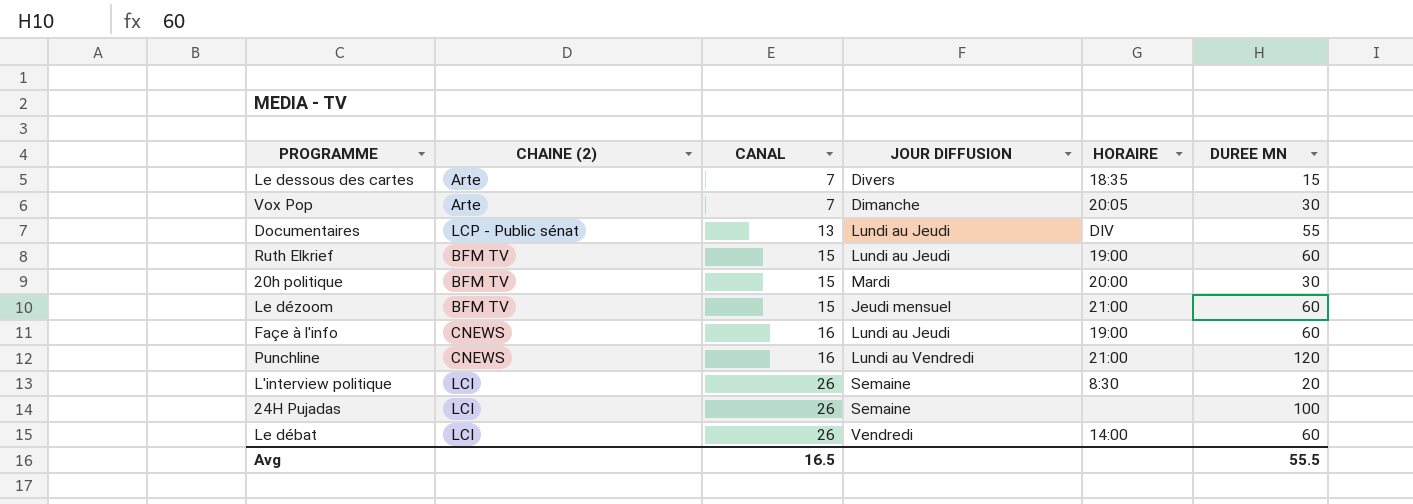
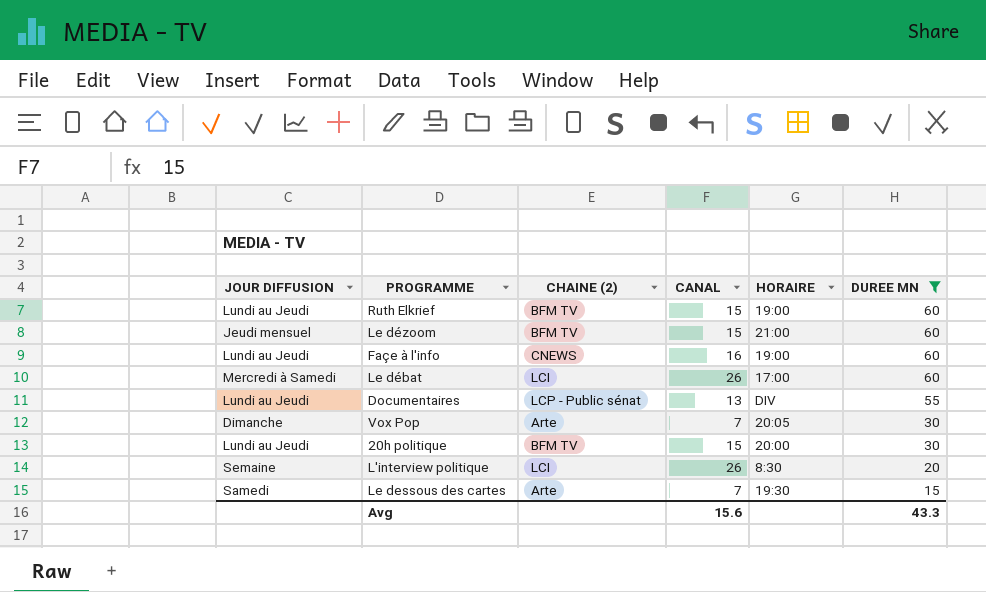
filter: none -> DUREE MN <= 60
row order: CANAL ascending -> DUREE MN descending
column JOUR DIFFUSION | position: 4 -> 1
Le débat | JOUR DIFFUSION: Vendredi -> Mercredi à Samedi
Le débat | HORAIRE: 14:00 -> 17:00
20h politique | JOUR DIFFUSION: Mardi -> Lundi au Jeudi
Le dessous des cartes | JOUR DIFFUSION: Divers -> Samedi
Le dessous des cartes | HORAIRE: 18:35 -> 19:30
Avg | CANAL: 16.5 -> 15.6
Avg | DUREE MN: 55.5 -> 43.3

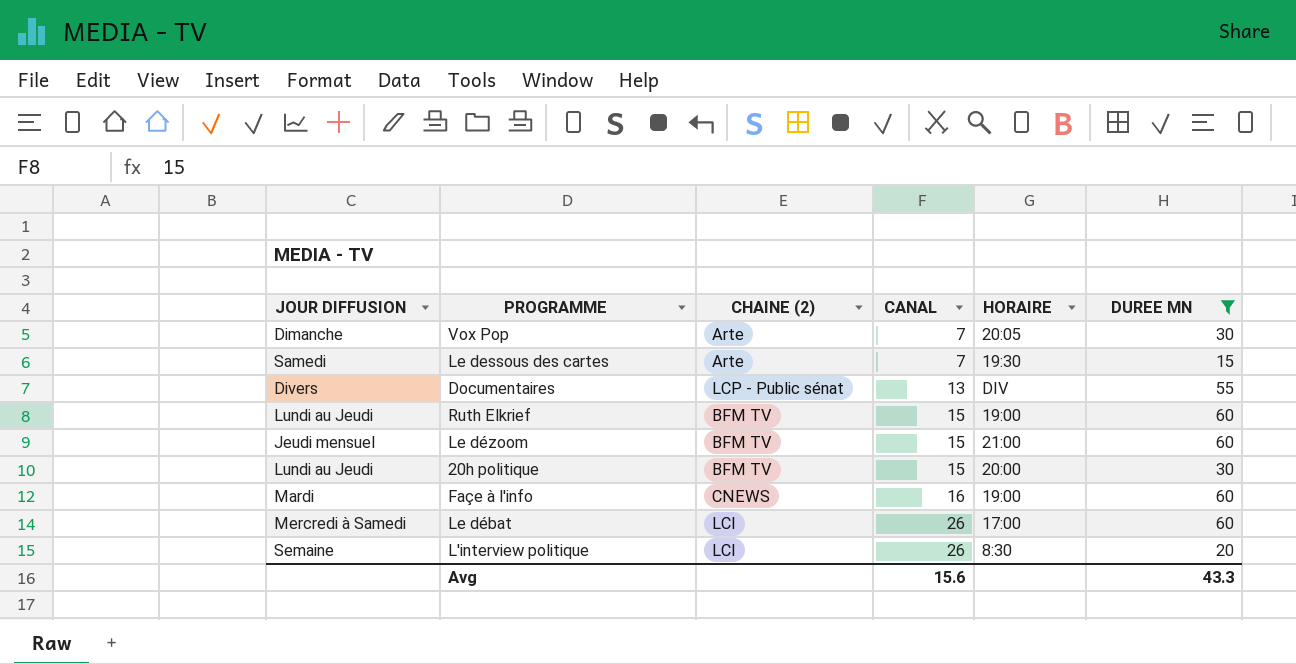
row order: DUREE MN descending -> CANAL ascending
Documentaires | JOUR DIFFUSION: Lundi au Jeudi -> Divers
Façe à l'info | JOUR DIFFUSION: Lundi au Jeudi -> Mardi

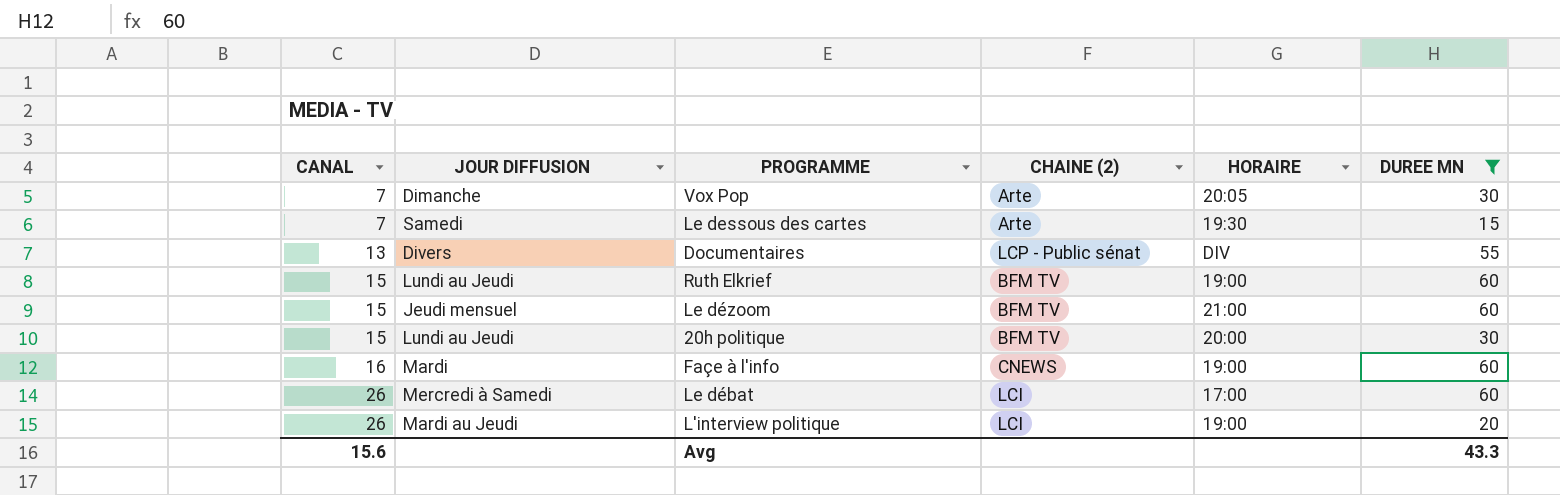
column CANAL | position: 4 -> 1
L'interview politique | JOUR DIFFUSION: Semaine -> Mardi au Jeudi
L'interview politique | HORAIRE: 8:30 -> 19:00

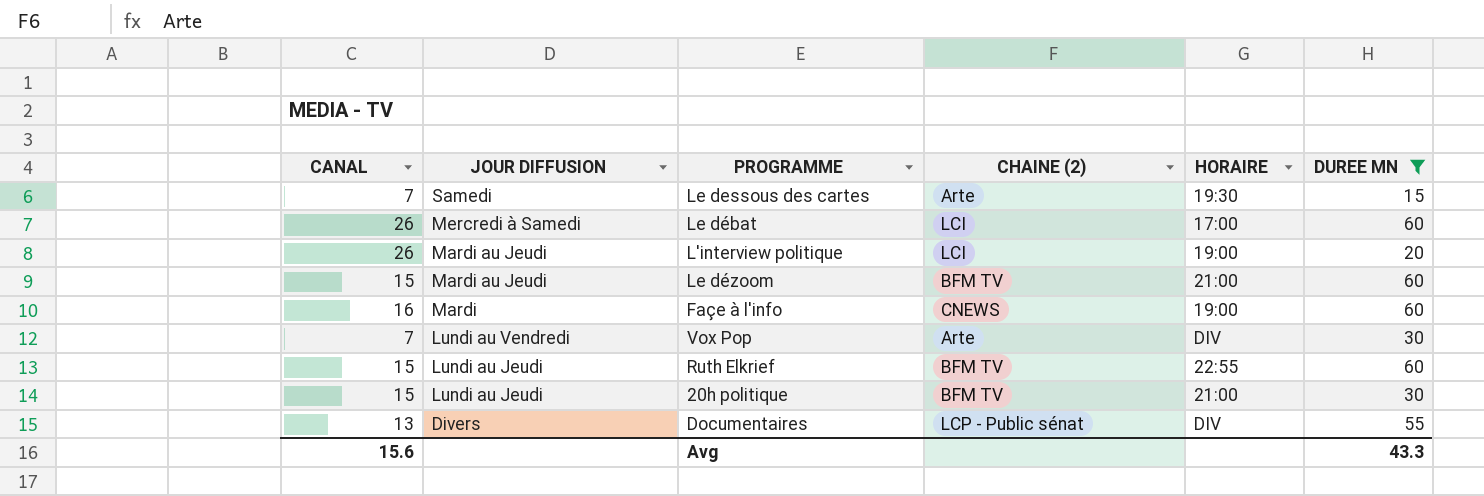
row order: CANAL ascending -> JOUR DIFFUSION descending
Le dézoom | JOUR DIFFUSION: Jeudi mensuel -> Mardi au Jeudi
Vox Pop | JOUR DIFFUSION: Dimanche -> Lundi au Vendredi
Vox Pop | HORAIRE: 20:05 -> DIV
Ruth Elkrief | HORAIRE: 19:00 -> 22:55
20h politique | HORAIRE: 20:00 -> 21:00

